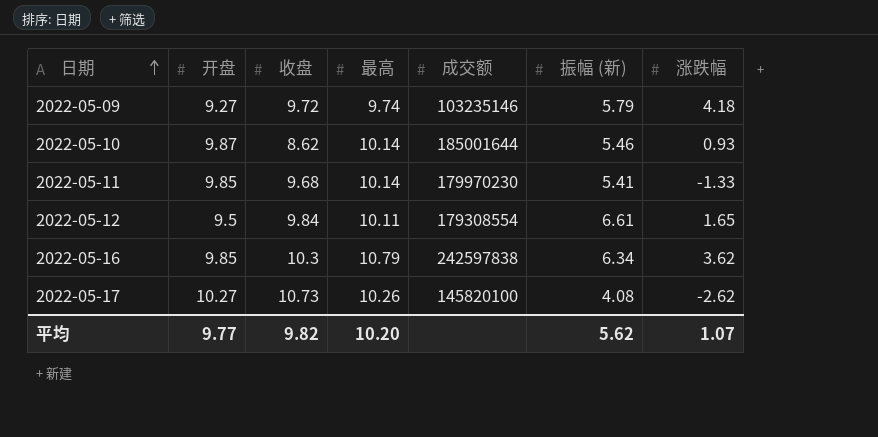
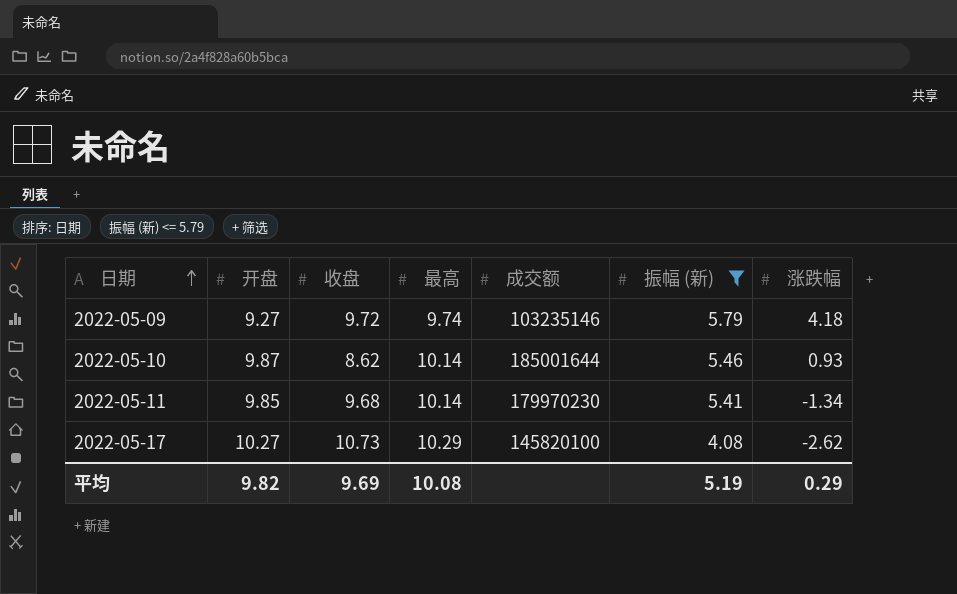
filter: none -> 振幅 (新) <= 5.79
2022-05-11 | 涨跌幅: -1.33 -> -1.34
2022-05-17 | 最高: 10.26 -> 10.29
平均 | 开盘: 9.77 -> 9.82
平均 | 收盘: 9.82 -> 9.69
平均 | 最高: 10.20 -> 10.08
平均 | 振幅 (新): 5.62 -> 5.19
平均 | 涨跌幅: 1.07 -> 0.29

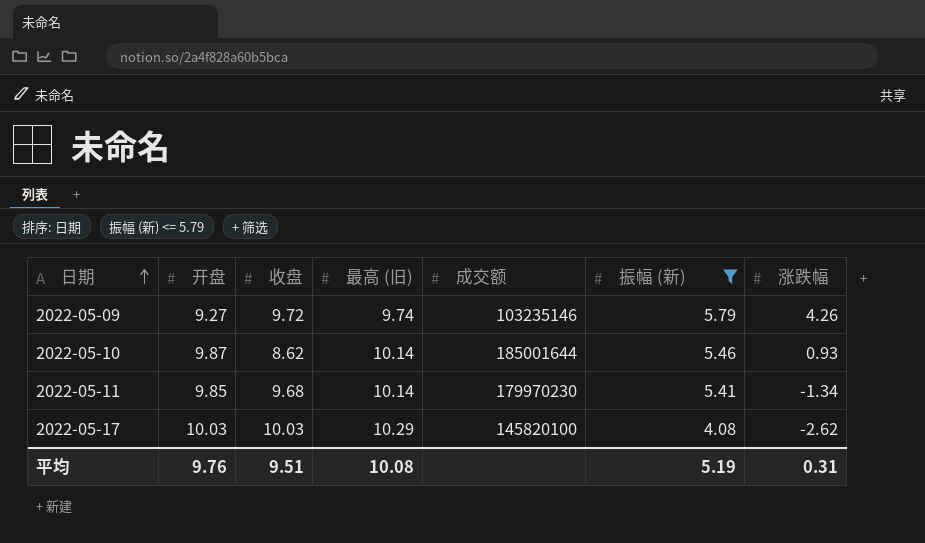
column name: 最高 -> 最高 (旧)
2022-05-09 | 涨跌幅: 4.18 -> 4.26
2022-05-17 | 开盘: 10.27 -> 10.03
2022-05-17 | 收盘: 10.73 -> 10.03
平均 | 开盘: 9.82 -> 9.76
平均 | 收盘: 9.69 -> 9.51
平均 | 涨跌幅: 0.29 -> 0.31

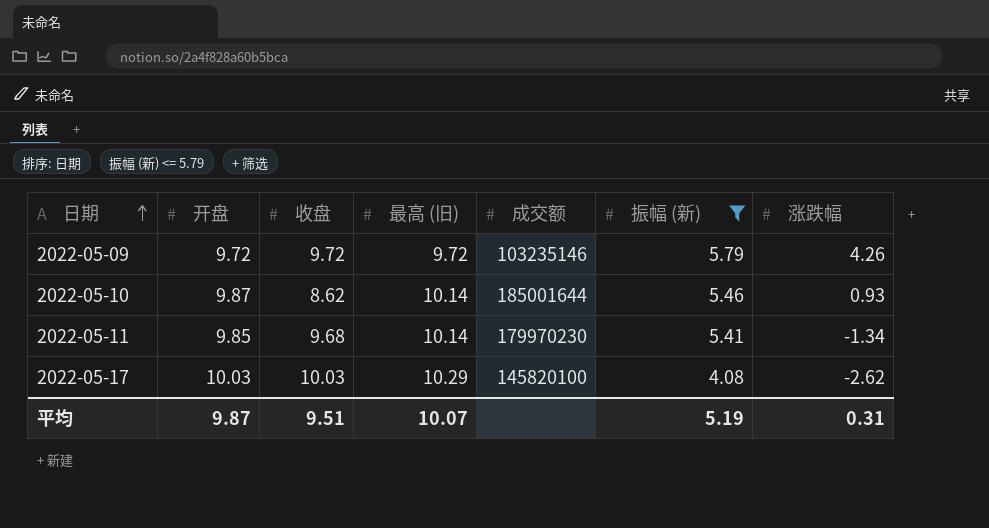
2022-05-09 | 开盘: 9.27 -> 9.72
2022-05-09 | 最高 (旧): 9.74 -> 9.72
平均 | 开盘: 9.76 -> 9.87
平均 | 最高 (旧): 10.08 -> 10.07

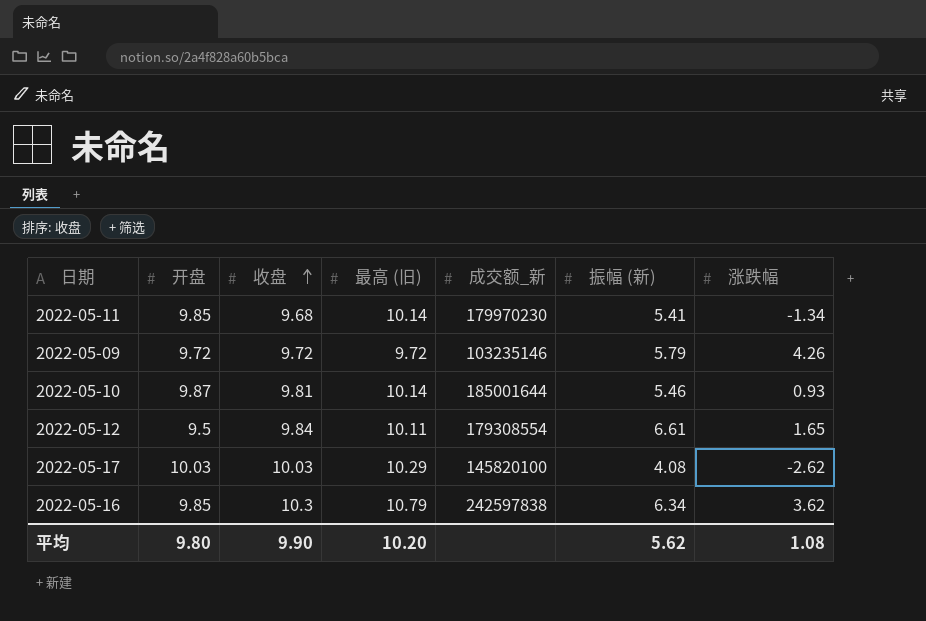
filter: 振幅 (新) <= 5.79 -> none
row order: 日期 ascending -> 收盘 ascending
column name: 成交额 -> 成交额_新
2022-05-10 | 收盘: 8.62 -> 9.81
平均 | 开盘: 9.87 -> 9.80
平均 | 收盘: 9.51 -> 9.90
平均 | 最高 (旧): 10.07 -> 10.20
平均 | 振幅 (新): 5.19 -> 5.62
平均 | 涨跌幅: 0.31 -> 1.08

